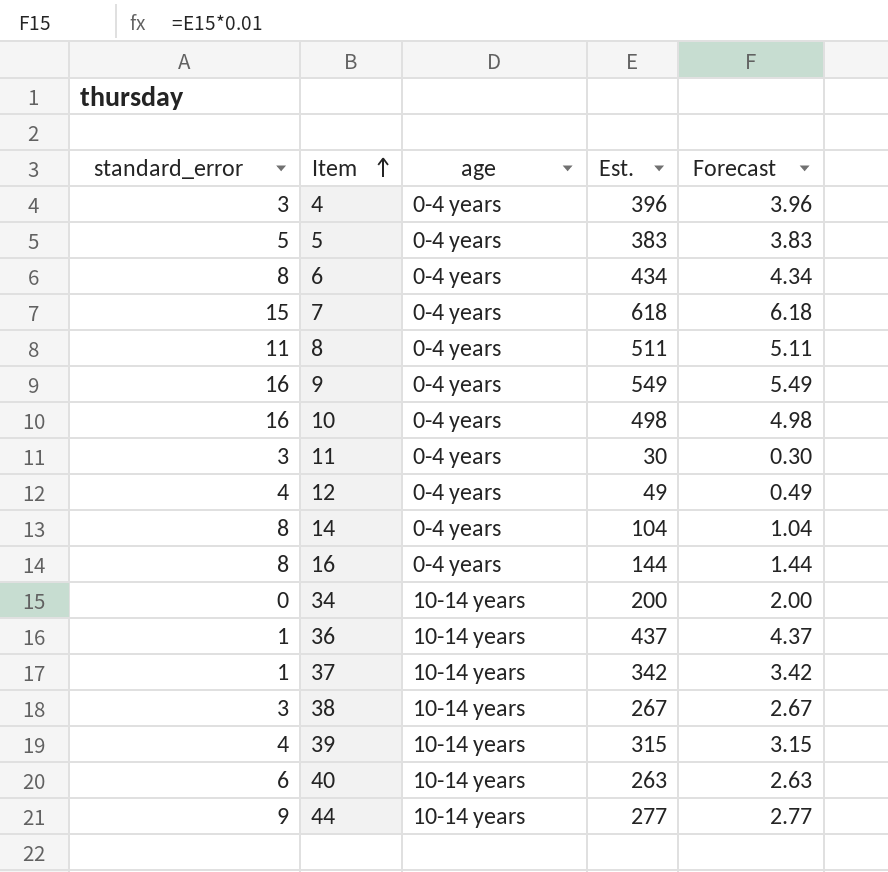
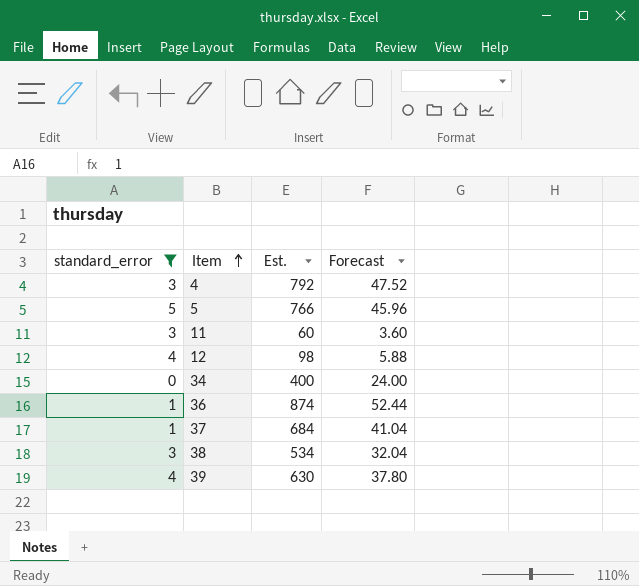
filter: none -> standard_error <= 5
column age | position: 3 -> none
column Forecast | formula: [Est.] * 0.01 -> [Est.] * 0.06
4 | Est.: 396 -> 792
5 | Est.: 383 -> 766
11 | Est.: 30 -> 60
12 | Est.: 49 -> 98
34 | Est.: 200 -> 400
36 | Est.: 437 -> 874
37 | Est.: 342 -> 684
38 | Est.: 267 -> 534
39 | Est.: 315 -> 630

